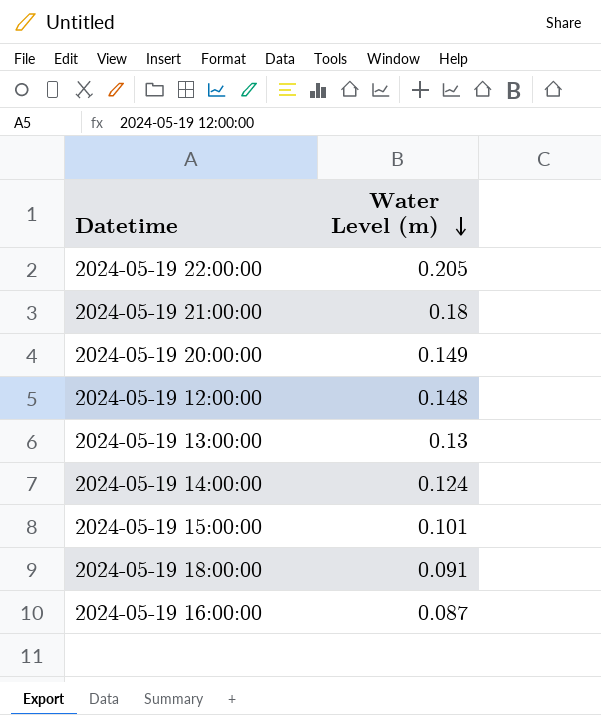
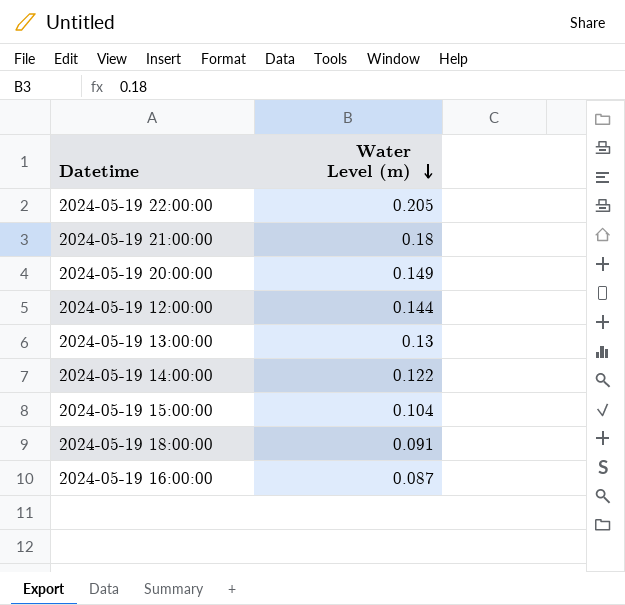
2024-05-19 12:00:00 | Water Level (m): 0.148 -> 0.144
2024-05-19 14:00:00 | Water Level (m): 0.124 -> 0.122
2024-05-19 15:00:00 | Water Level (m): 0.101 -> 0.104

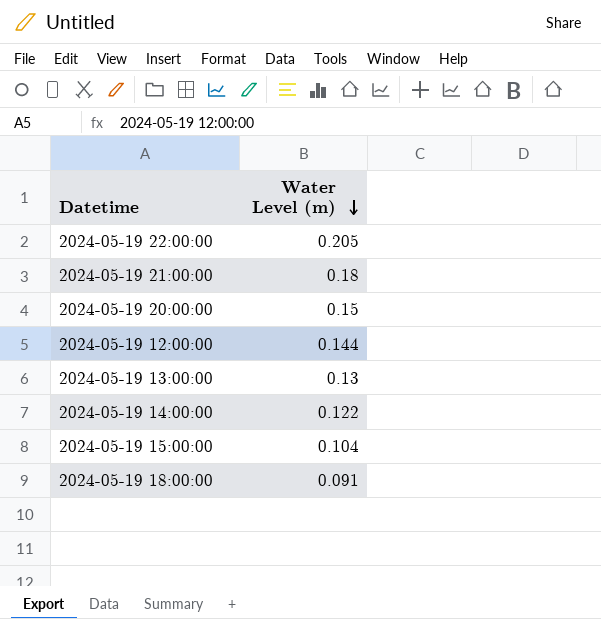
row 2024-05-19 16:00:00: 0.087 -> none
2024-05-19 20:00:00 | Water Level (m): 0.149 -> 0.15

